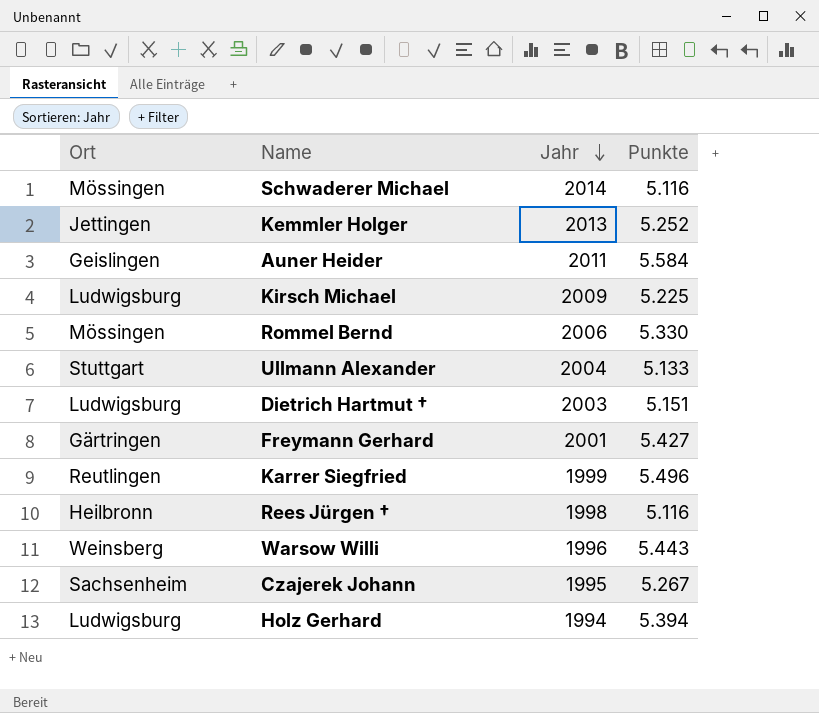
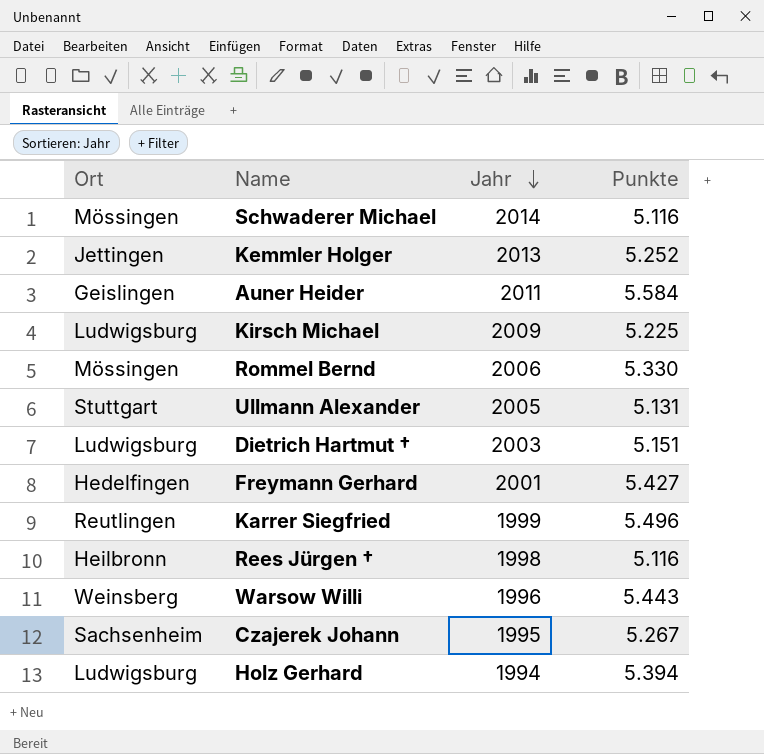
Ullmann Alexander | Jahr: 2004 -> 2005
Ullmann Alexander | Punkte: 5.133 -> 5.131
Freymann Gerhard | Ort: Gärtringen -> Hedelfingen

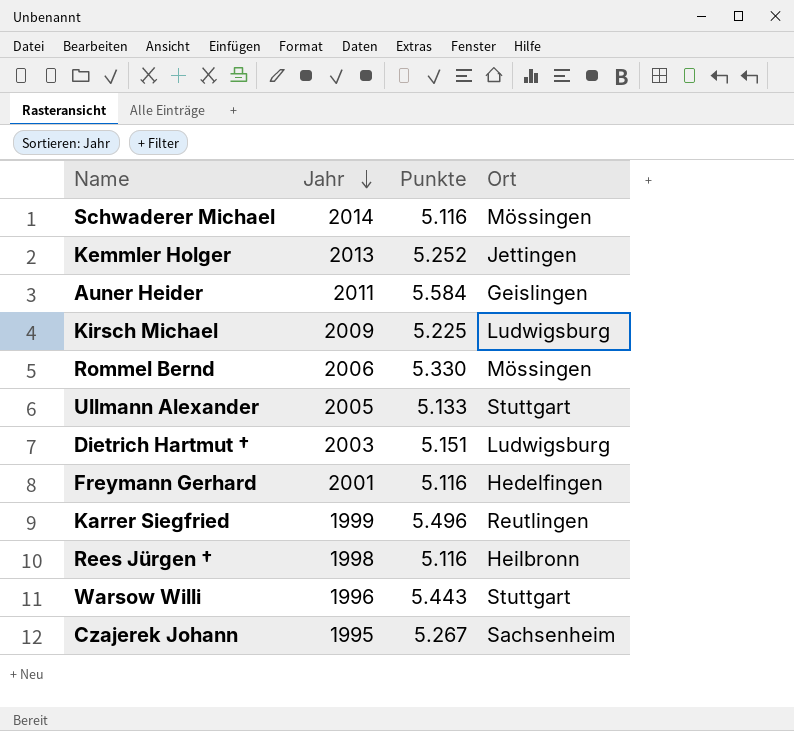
column Ort | position: 1 -> 4
row Holz Gerhard: Ludwigsburg | 1994 | 5.394 -> none
Ullmann Alexander | Punkte: 5.131 -> 5.133
Freymann Gerhard | Punkte: 5.427 -> 5.116
Warsow Willi | Ort: Weinsberg -> Stuttgart

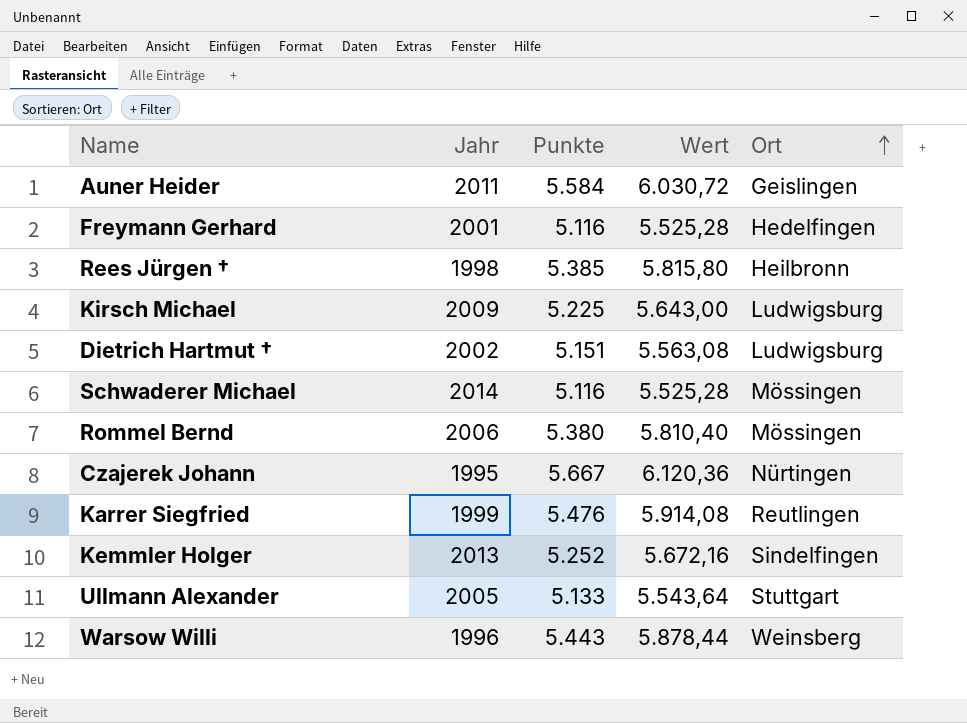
row order: Jahr descending -> Ort ascending
column Wert | formula: none -> [Punkte] * 1,08
Rees Jürgen † | Punkte: 5.116 -> 5.385
Dietrich Hartmut † | Jahr: 2003 -> 2002
Rommel Bernd | Punkte: 5.330 -> 5.380
Czajerek Johann | Punkte: 5.267 -> 5.667
Czajerek Johann | Ort: Sachsenheim -> Nürtingen
Karrer Siegfried | Punkte: 5.496 -> 5.476
Kemmler Holger | Ort: Jettingen -> Sindelfingen
Warsow Willi | Ort: Stuttgart -> Weinsberg

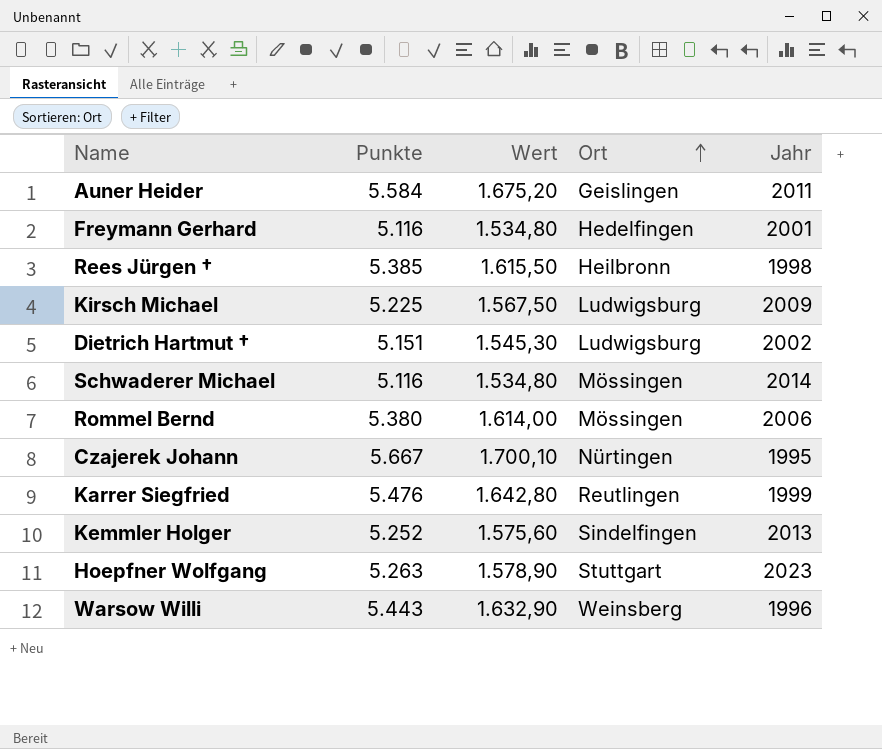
column Wert | formula: [Punkte] * 1,08 -> [Punkte] * 0,3
column Jahr | position: 2 -> 5
row Ullmann Alexander: 2005 | 5.133 | 5.543,64 | Stuttgart -> none
row Hoepfner Wolfgang: none -> 5.263 | 1.578,90 | Stuttgart | 2023

